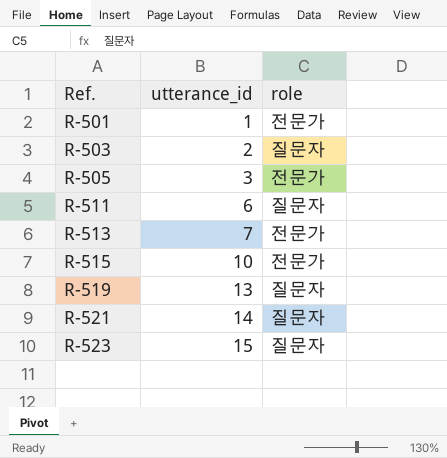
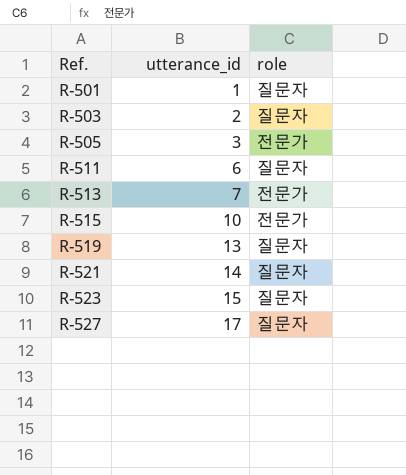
R-501 | role: 전문가 -> 질문자
row R-527: none -> 17 | 질문자

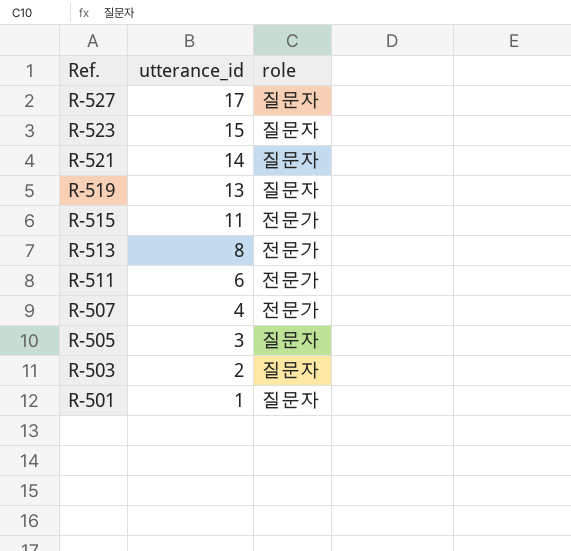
row order: Ref. ascending -> Ref. descending
R-515 | utterance_id: 10 -> 11
R-513 | utterance_id: 7 -> 8
R-511 | role: 질문자 -> 전문가
row R-507: none -> 4 | 전문가
R-505 | role: 전문가 -> 질문자

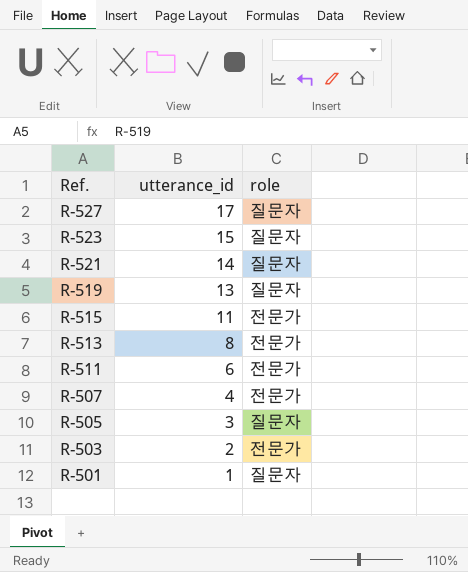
R-503 | role: 질문자 -> 전문가

